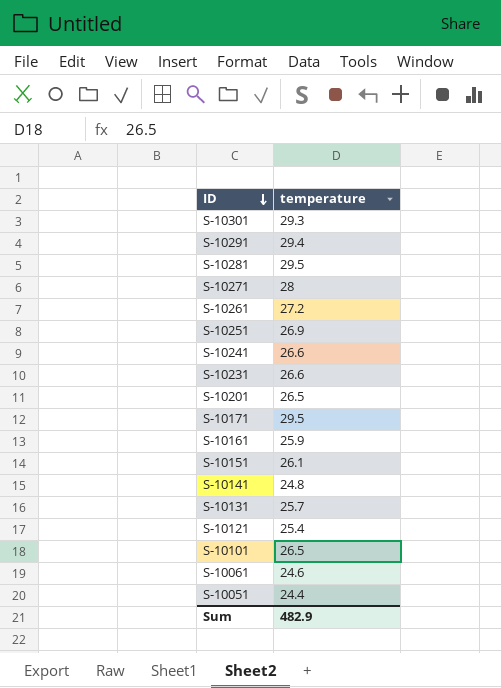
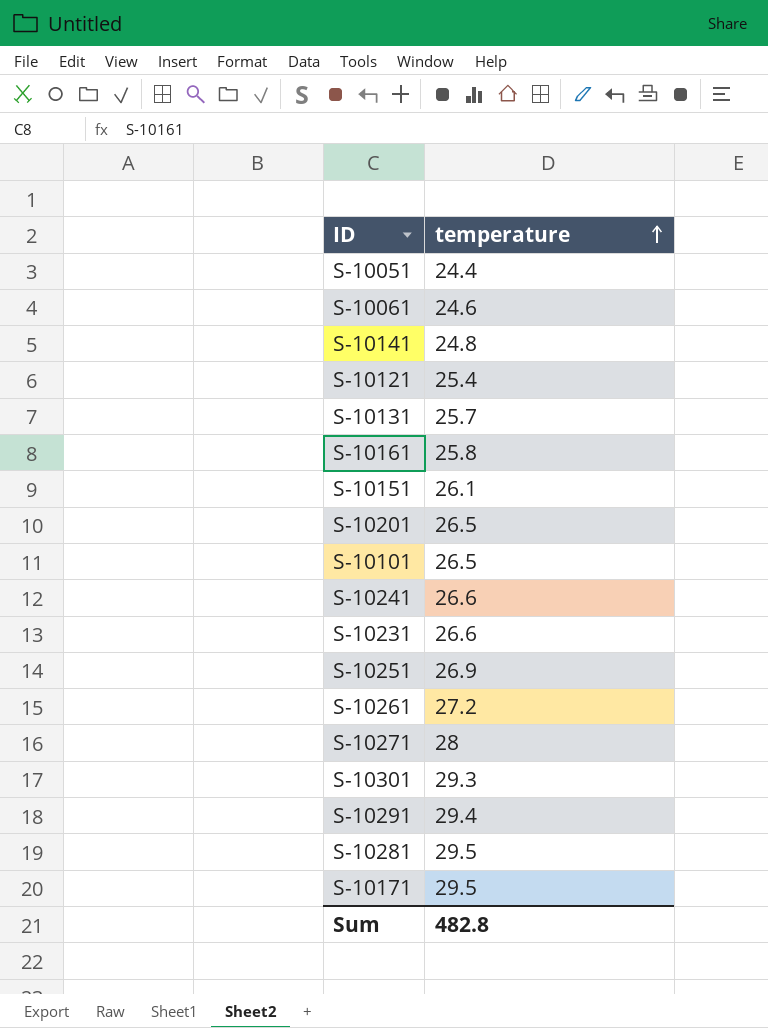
row order: ID descending -> temperature ascending
S-10161 | temperature: 25.9 -> 25.8
Sum | temperature: 482.9 -> 482.8

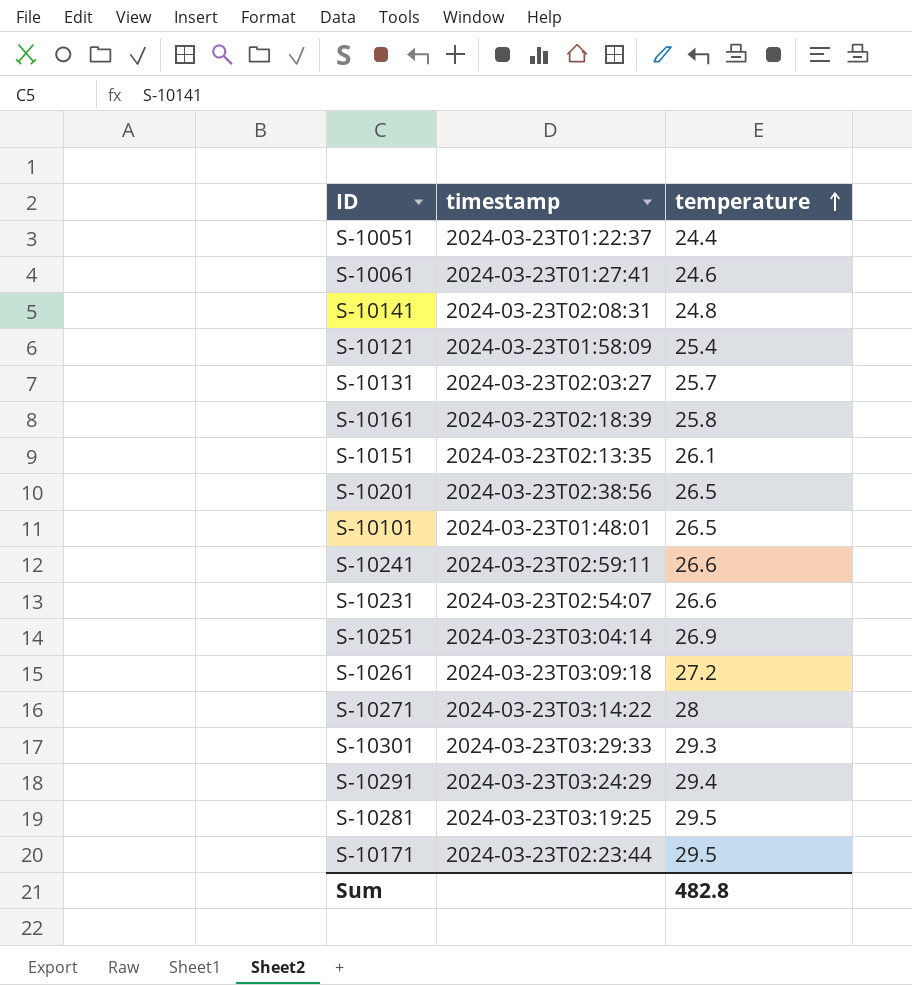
column timestamp | position: none -> 2

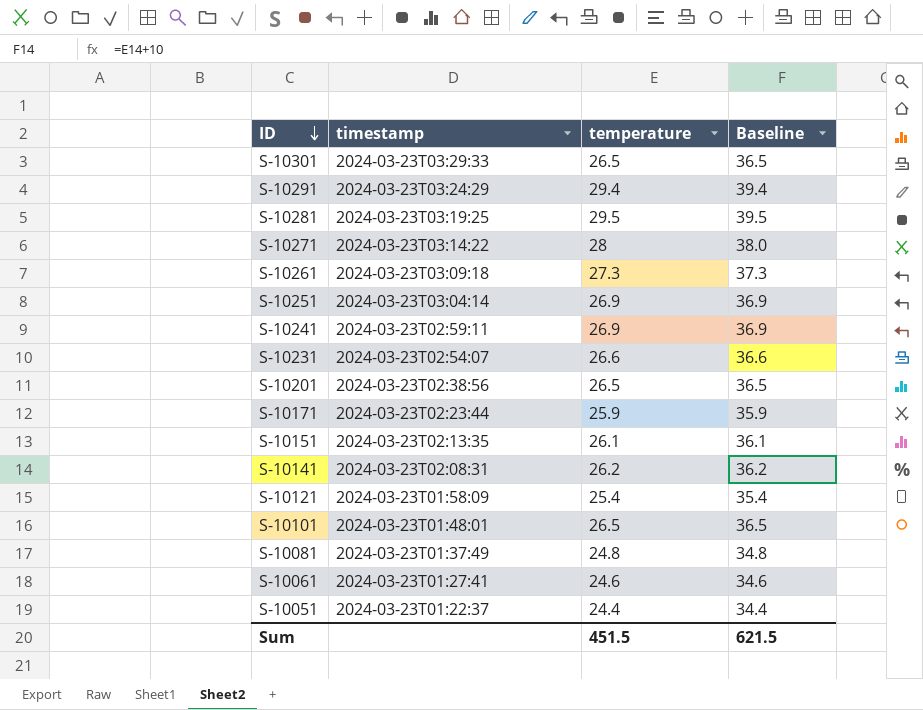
row order: temperature ascending -> ID descending
column Baseline | formula: none -> [temperature] + 10
row S-10131: 2024-03-23T02:03:27 | 25.7 -> none
row S-10161: 2024-03-23T02:18:39 | 25.8 -> none
S-10301 | temperature: 29.3 -> 26.5
S-10261 | temperature: 27.2 -> 27.3
S-10241 | temperature: 26.6 -> 26.9
S-10171 | temperature: 29.5 -> 25.9
S-10141 | temperature: 24.8 -> 26.2
row S-10081: none -> 2024-03-23T01:37:49 | 24.8 | 34.8
Sum | temperature: 482.8 -> 451.5

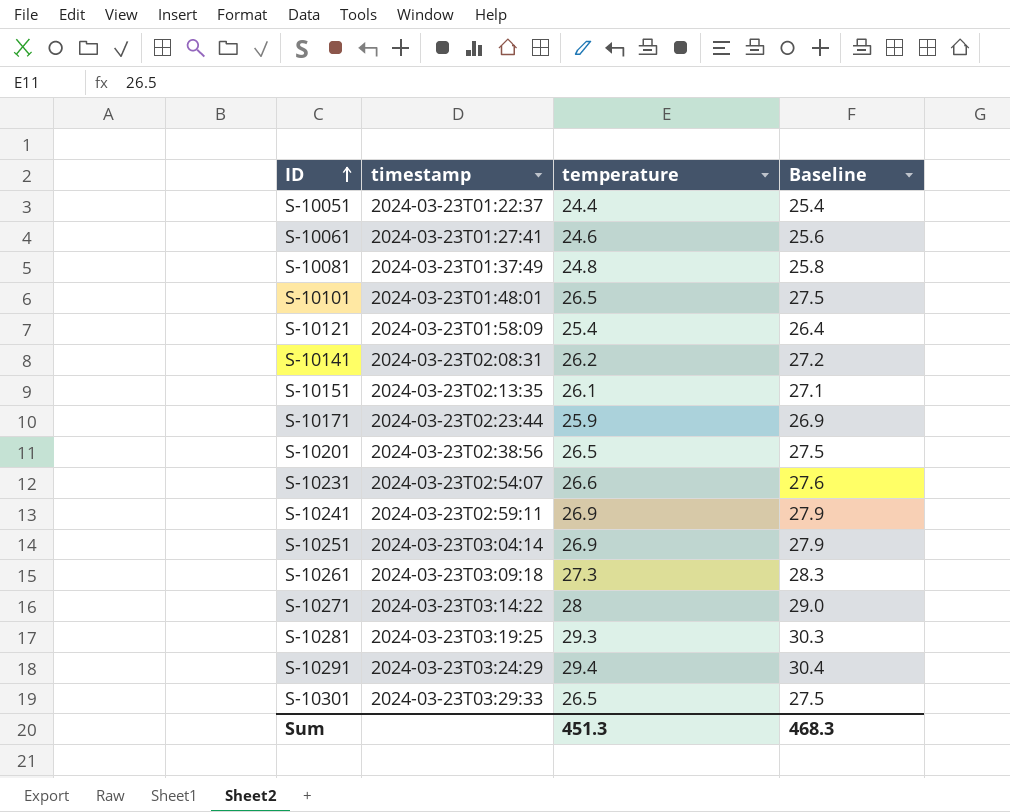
row order: ID descending -> ID ascending
column Baseline | formula: [temperature] + 10 -> [temperature] + 1
S-10281 | temperature: 29.5 -> 29.3
Sum | temperature: 451.5 -> 451.3
Sum | Baseline: 621.5 -> 468.3

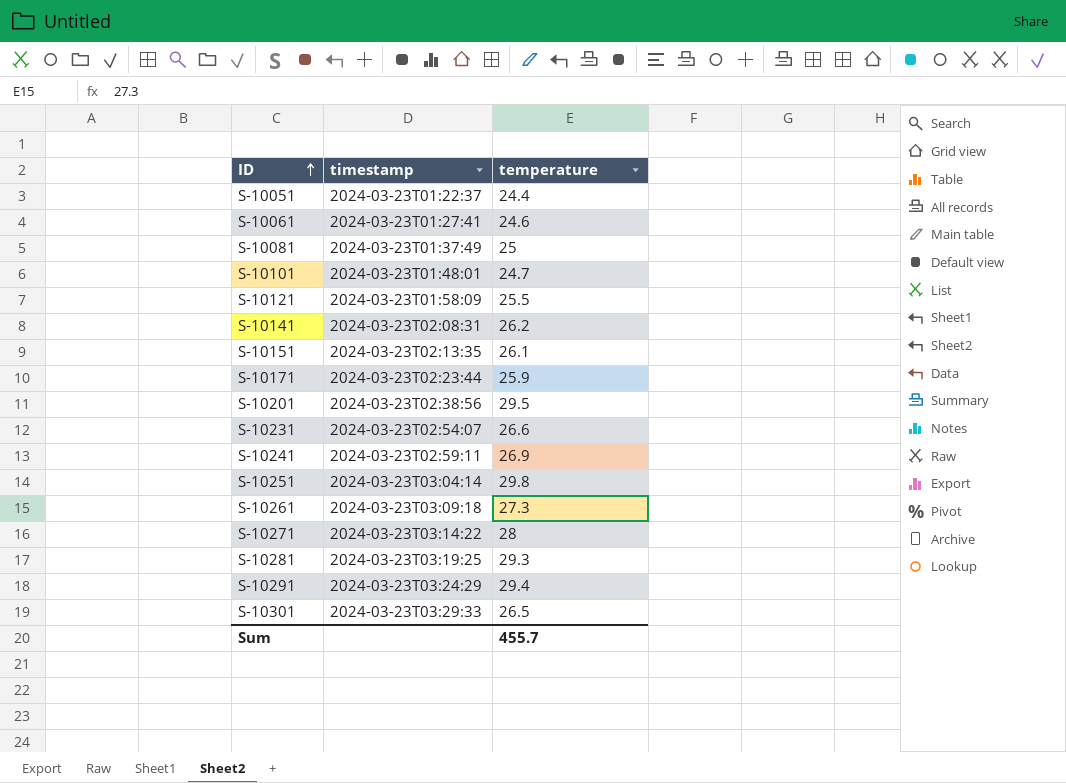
column Baseline | formula: [temperature] + 1 -> none
S-10081 | temperature: 24.8 -> 25
S-10101 | temperature: 26.5 -> 24.7
S-10121 | temperature: 25.4 -> 25.5
S-10201 | temperature: 26.5 -> 29.5
S-10251 | temperature: 26.9 -> 29.8
Sum | temperature: 451.3 -> 455.7

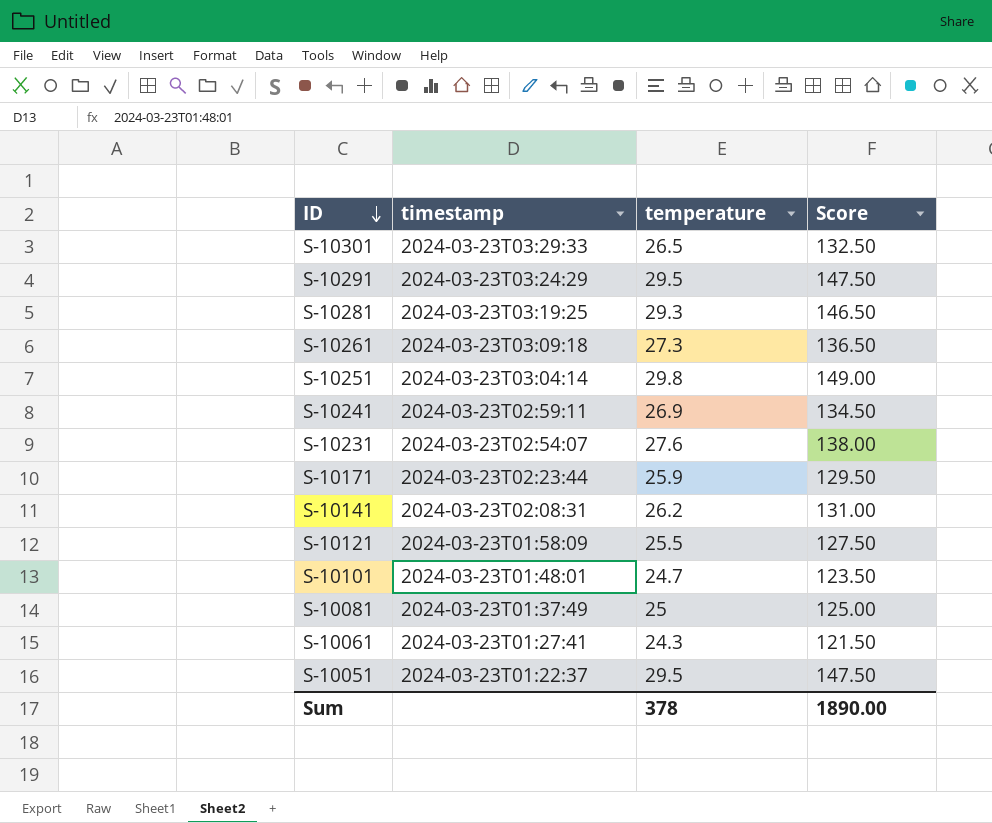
row order: ID ascending -> ID descending
column Score | formula: none -> [temperature] * 5
row S-10151: 2024-03-23T02:13:35 | 26.1 -> none
row S-10201: 2024-03-23T02:38:56 | 29.5 -> none
row S-10271: 2024-03-23T03:14:22 | 28 -> none
S-10291 | temperature: 29.4 -> 29.5
S-10231 | temperature: 26.6 -> 27.6
S-10061 | temperature: 24.6 -> 24.3
S-10051 | temperature: 24.4 -> 29.5
Sum | temperature: 455.7 -> 378

